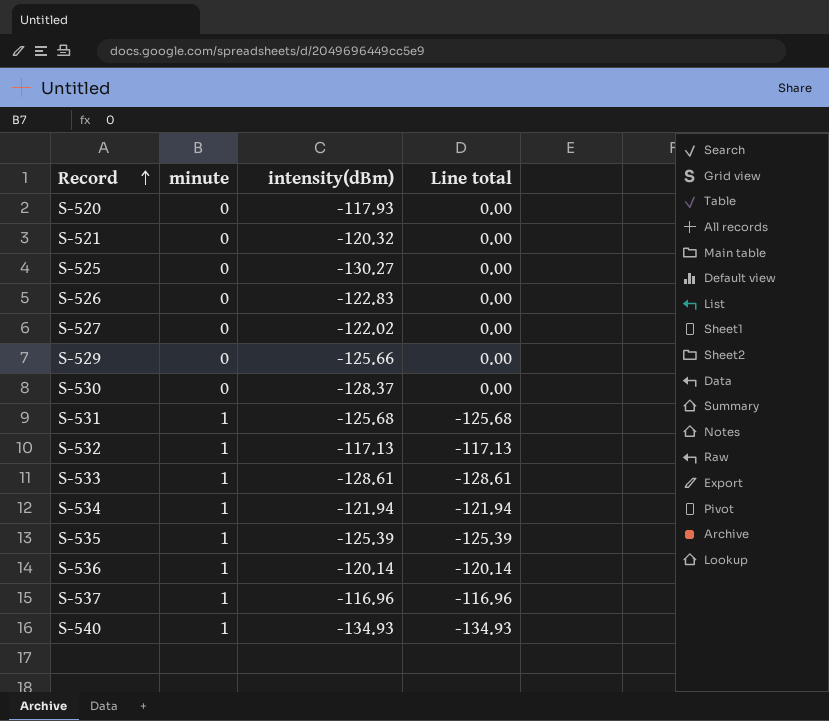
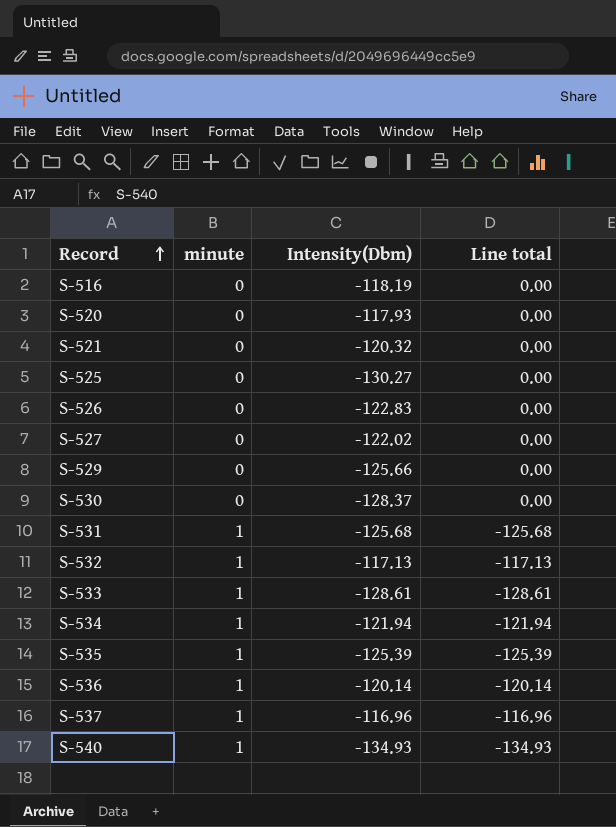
column name: intensity(dBm) -> Intensity(Dbm)
row S-516: none -> 0 | -118.19 | 0.00

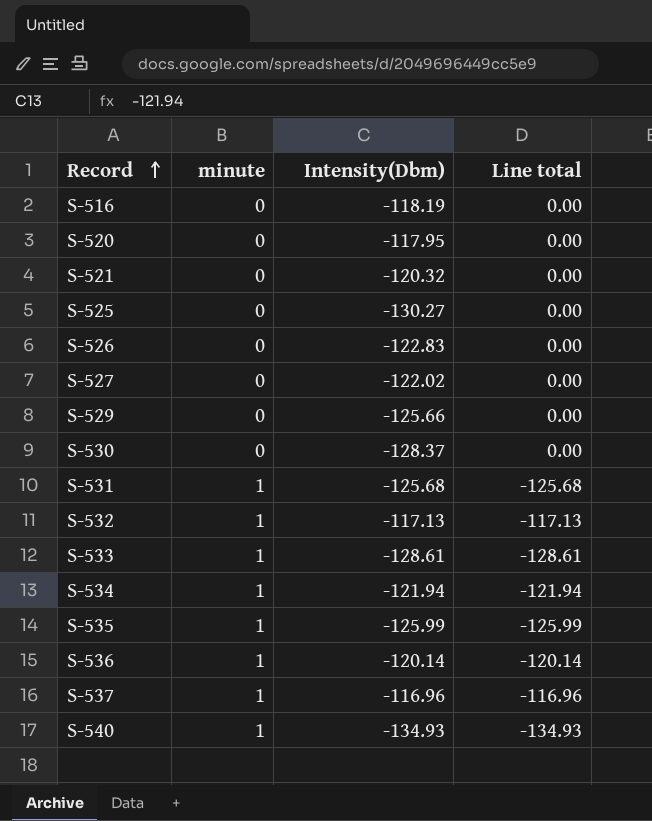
S-520 | Intensity(Dbm): -117.93 -> -117.95
S-535 | Intensity(Dbm): -125.39 -> -125.99
S-535 | Line total: -125.39 -> -125.99

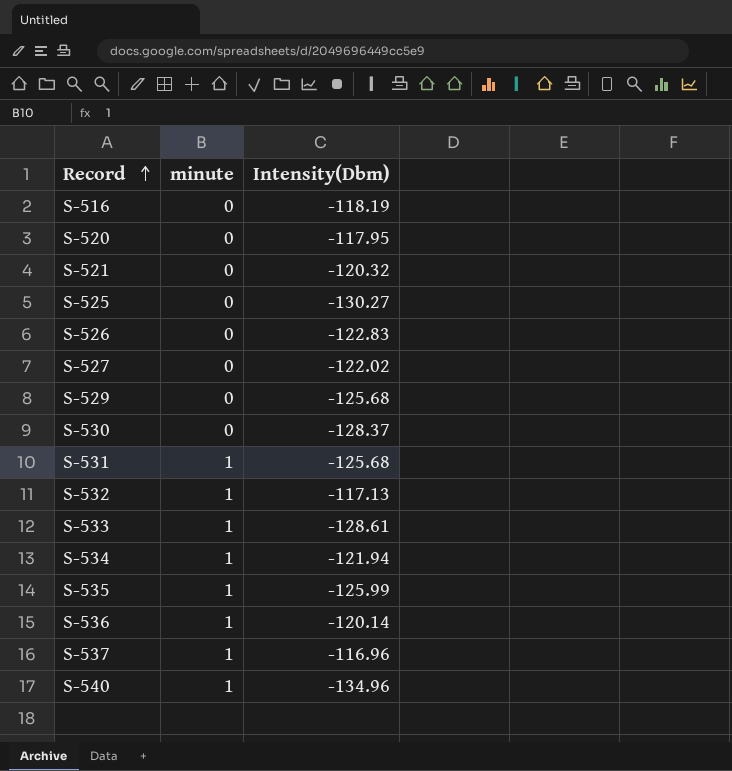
column Line total | formula: [minute] * [Intensity(Dbm)] -> none
S-529 | Intensity(Dbm): -125.66 -> -125.68
S-540 | Intensity(Dbm): -134.93 -> -134.96

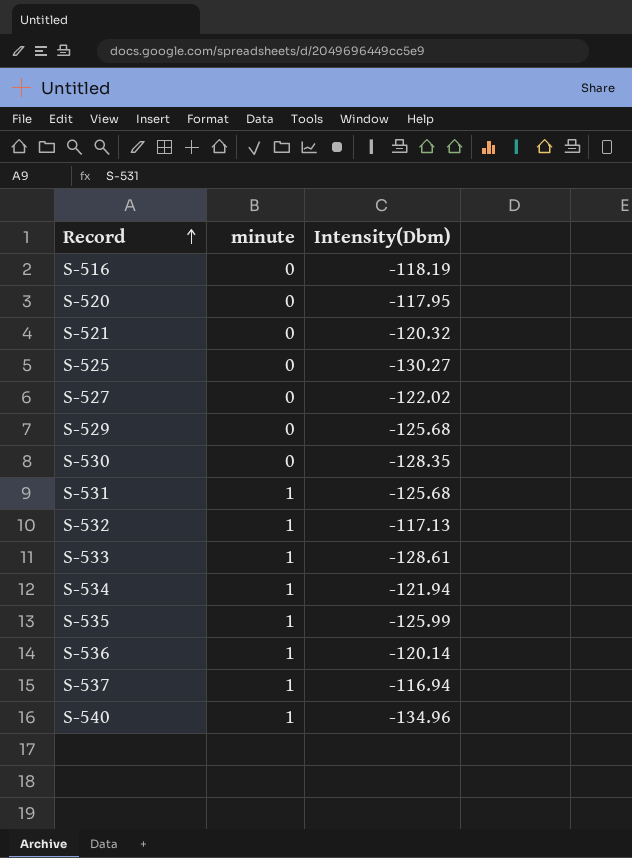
row S-526: 0 | -122.83 -> none
S-530 | Intensity(Dbm): -128.37 -> -128.35
S-537 | Intensity(Dbm): -116.96 -> -116.94

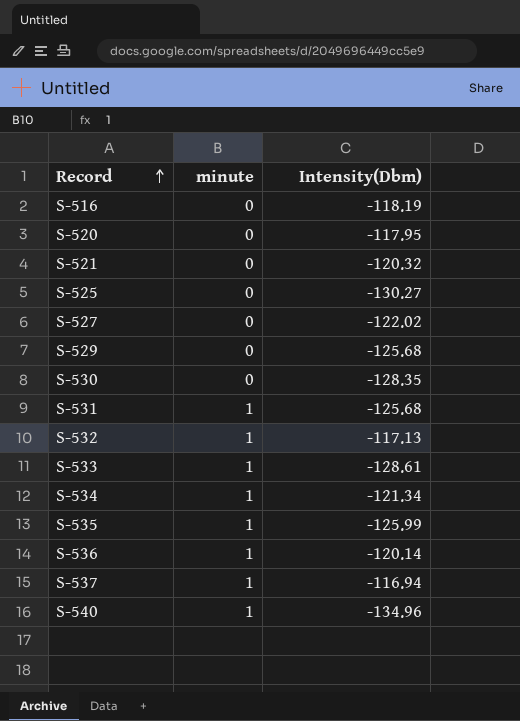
S-534 | Intensity(Dbm): -121.94 -> -121.34

